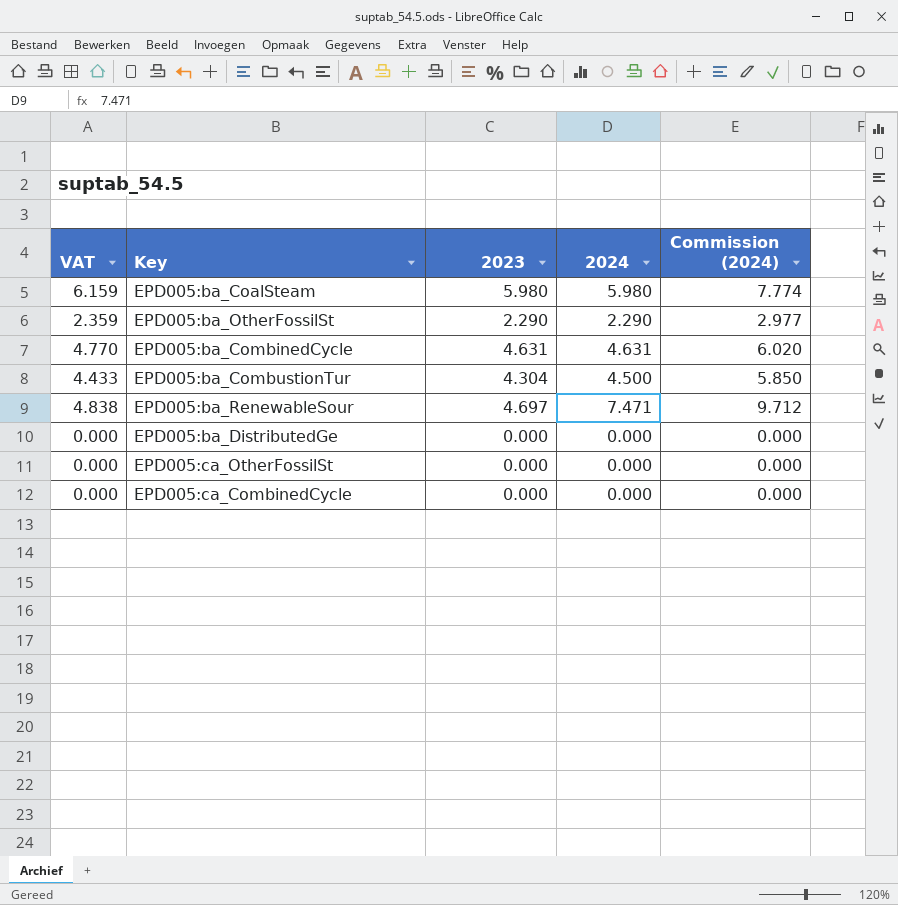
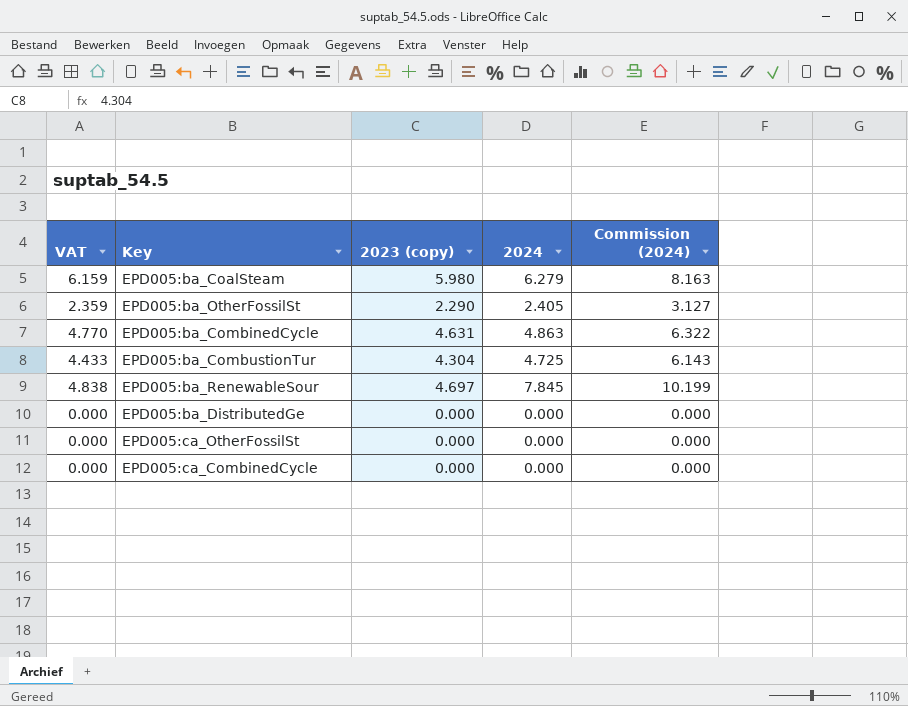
column name: 2023 -> 2023 (copy)
EPD005:ba_CoalSteam | 2024: 5.980 -> 6.279
EPD005:ba_CoalSteam | Commission (2024): 7.774 -> 8.163
EPD005:ba_OtherFossilSt | 2024: 2.290 -> 2.405
EPD005:ba_OtherFossilSt | Commission (2024): 2.977 -> 3.127
EPD005:ba_CombinedCycle | 2024: 4.631 -> 4.863
EPD005:ba_CombinedCycle | Commission (2024): 6.020 -> 6.322
EPD005:ba_CombustionTur | 2024: 4.500 -> 4.725
EPD005:ba_CombustionTur | Commission (2024): 5.850 -> 6.143
EPD005:ba_RenewableSour | 2024: 7.471 -> 7.845
EPD005:ba_RenewableSour | Commission (2024): 9.712 -> 10.199

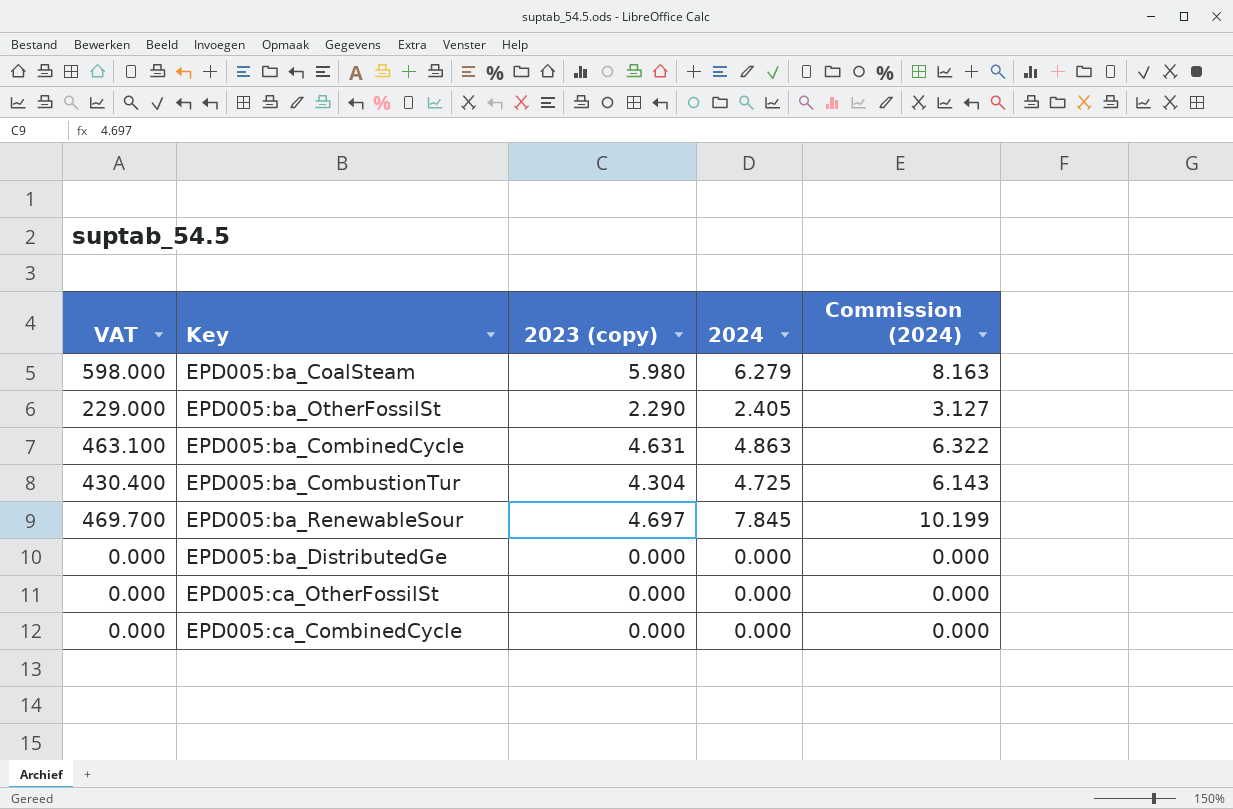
column VAT | formula: [2023 (copy)] * 1.03 -> [2023 (copy)] * 100

